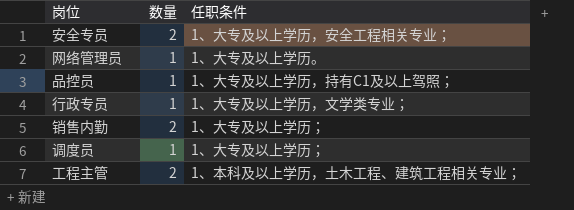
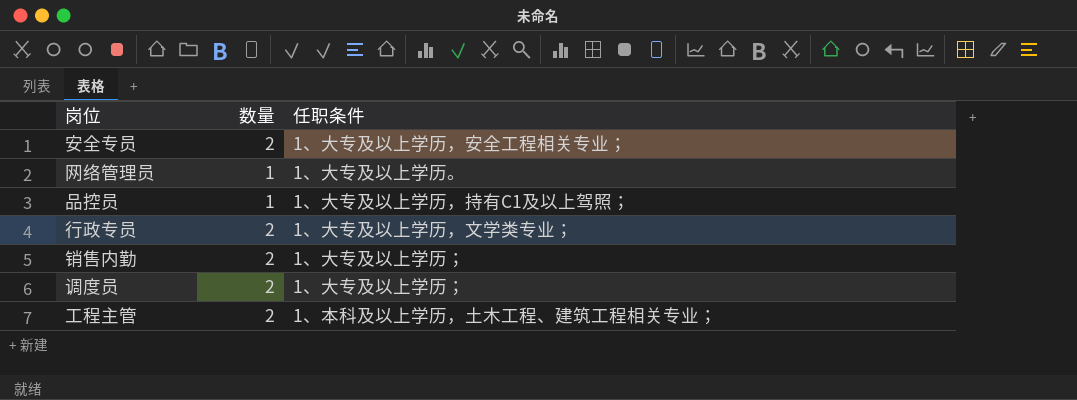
行政专员 | 数量: 1 -> 2
调度员 | 数量: 1 -> 2

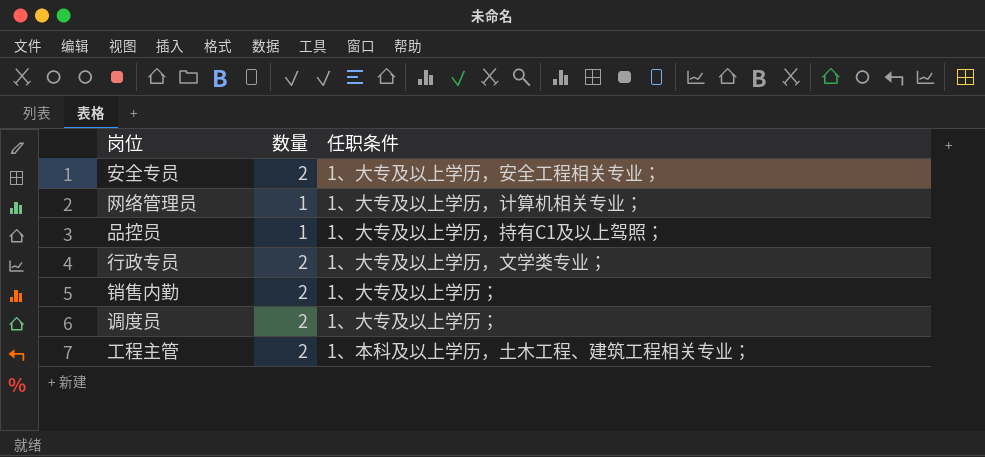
网络管理员 | 任职条件: 1、大专及以上学历。 -> 1、大专及以上学历，计算机相关专业；

